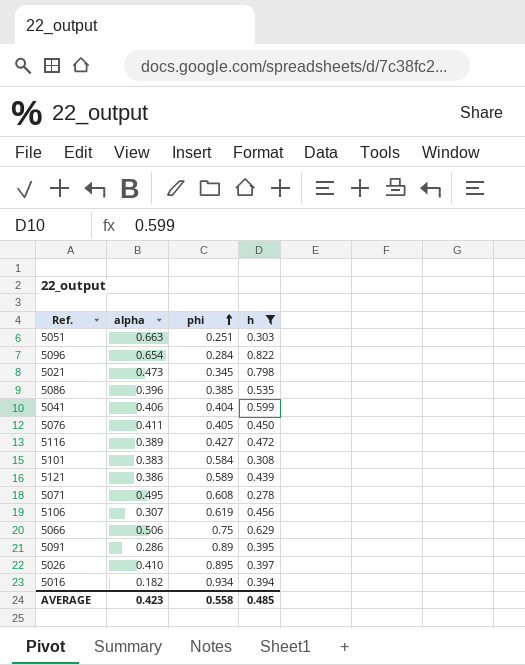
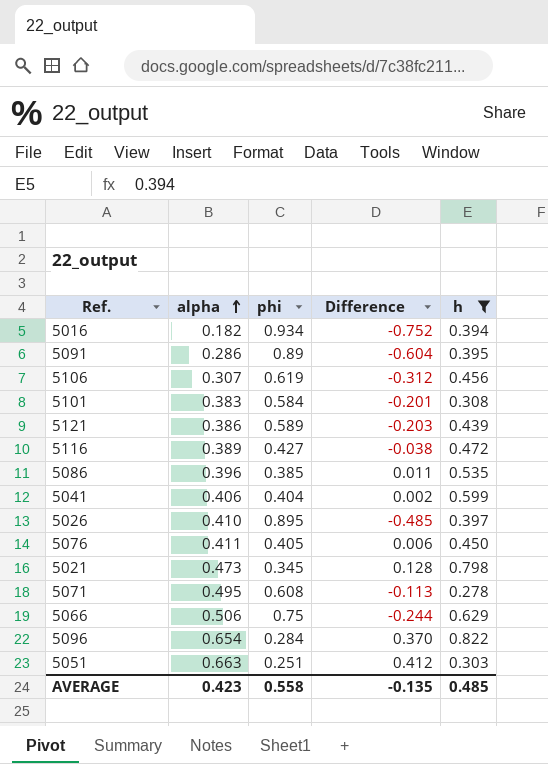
row order: phi ascending -> alpha ascending
column Difference | formula: none -> [alpha] - [phi]

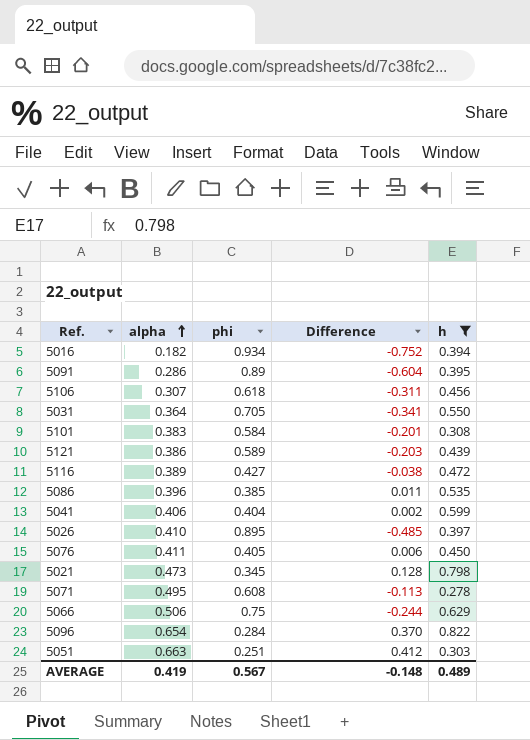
5106 | phi: 0.619 -> 0.618
5106 | Difference: -0.312 -> -0.311
row 5031: none -> 0.364 | 0.705 | -0.341 | 0.550
AVERAGE | alpha: 0.423 -> 0.419
AVERAGE | phi: 0.558 -> 0.567
AVERAGE | Difference: -0.135 -> -0.148
AVERAGE | h: 0.485 -> 0.489

